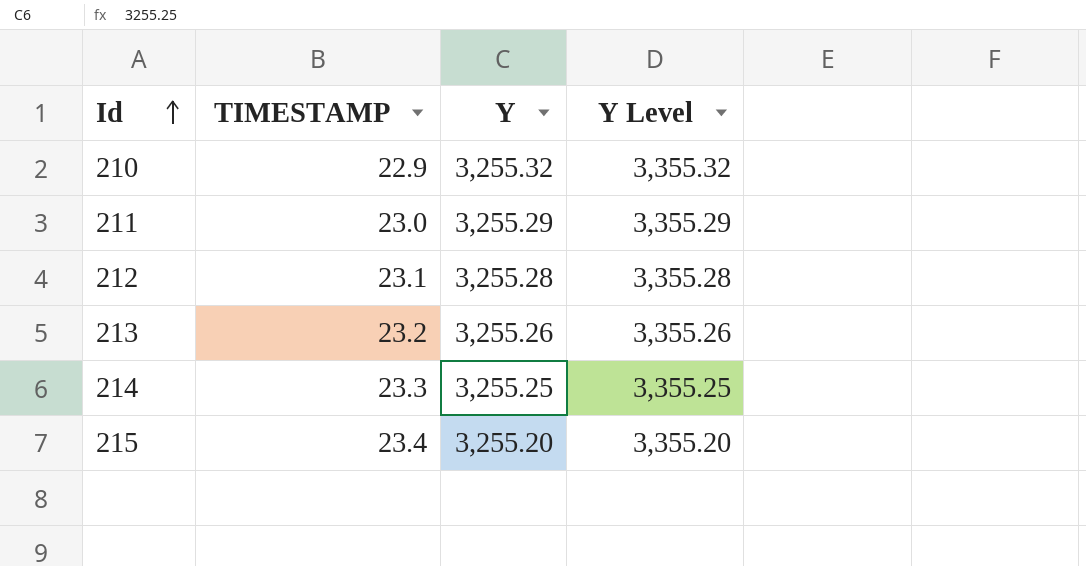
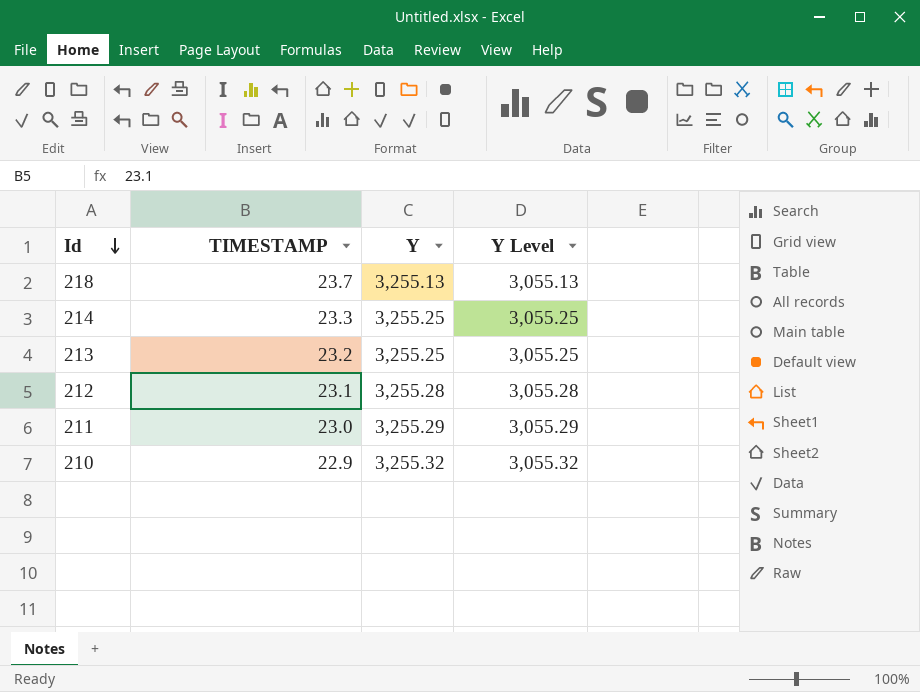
row order: Id ascending -> Id descending
column Y Level | formula: [Y] + 100 -> [Y] - 200
row 215: 23.4 | 3,255.20 | 3,355.20 -> none
row 218: none -> 23.7 | 3,255.13 | 3,055.13
213 | Y: 3,255.26 -> 3,255.25

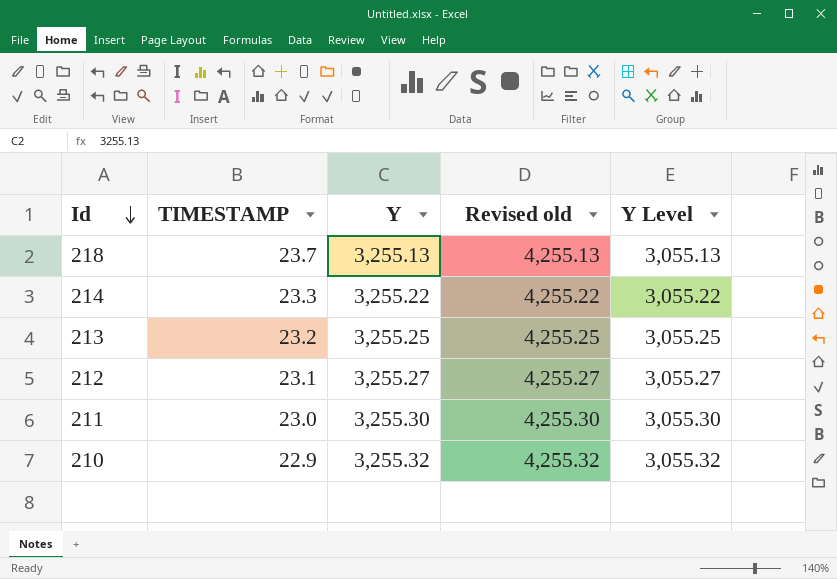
column Revised old | formula: none -> [Y] + 1000
214 | Y: 3,255.25 -> 3,255.22
214 | Y Level: 3,055.25 -> 3,055.22
212 | Y: 3,255.28 -> 3,255.27
212 | Y Level: 3,055.28 -> 3,055.27
211 | Y: 3,255.29 -> 3,255.30
211 | Y Level: 3,055.29 -> 3,055.30

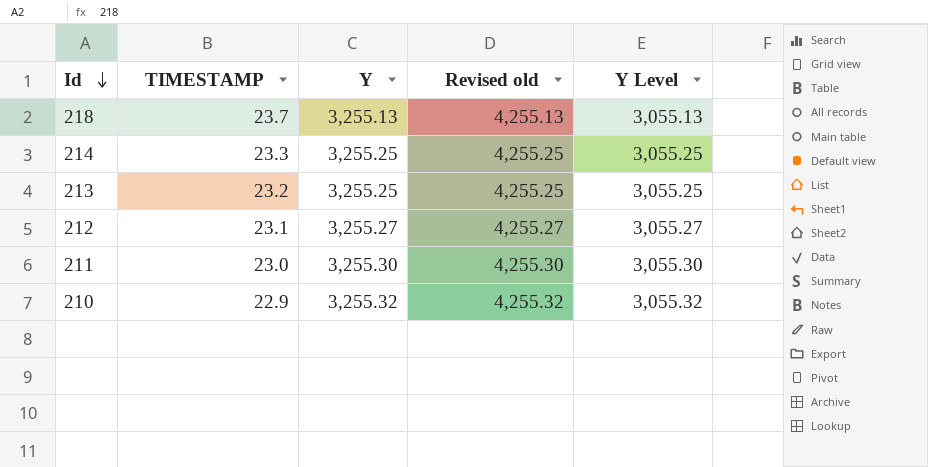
214 | Y: 3,255.22 -> 3,255.25
214 | Revised old: 4,255.22 -> 4,255.25
214 | Y Level: 3,055.22 -> 3,055.25

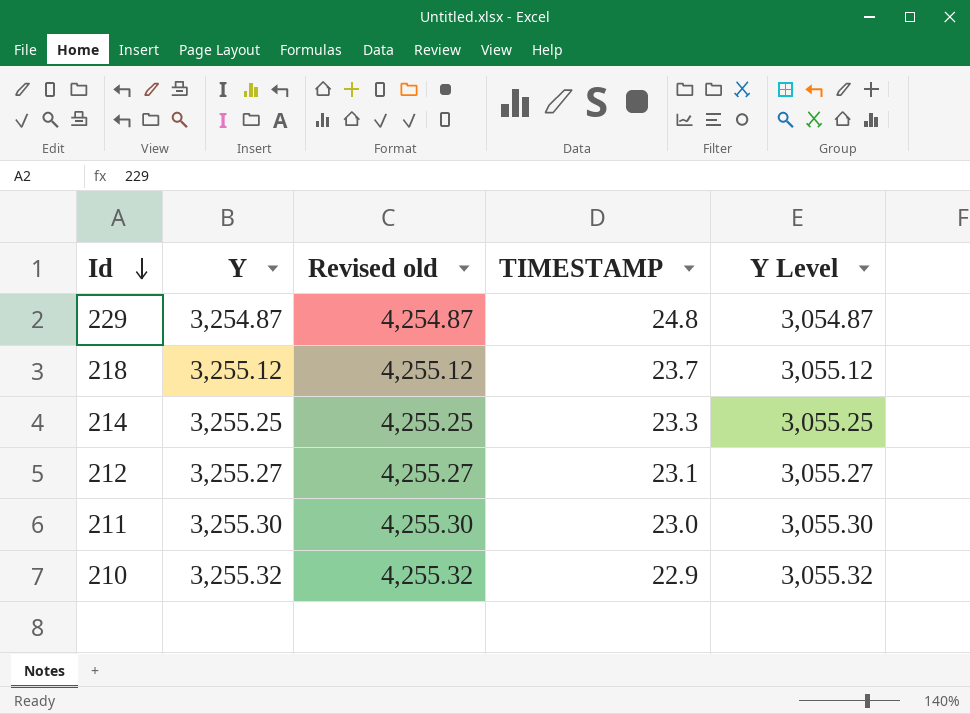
column TIMESTAMP | position: 2 -> 4
row 213: 23.2 | 3,255.25 | 4,255.25 | 3,055.25 -> none
row 229: none -> 3,254.87 | 4,254.87 | 24.8 | 3,054.87
218 | Y: 3,255.13 -> 3,255.12
218 | Revised old: 4,255.13 -> 4,255.12
218 | Y Level: 3,055.13 -> 3,055.12

